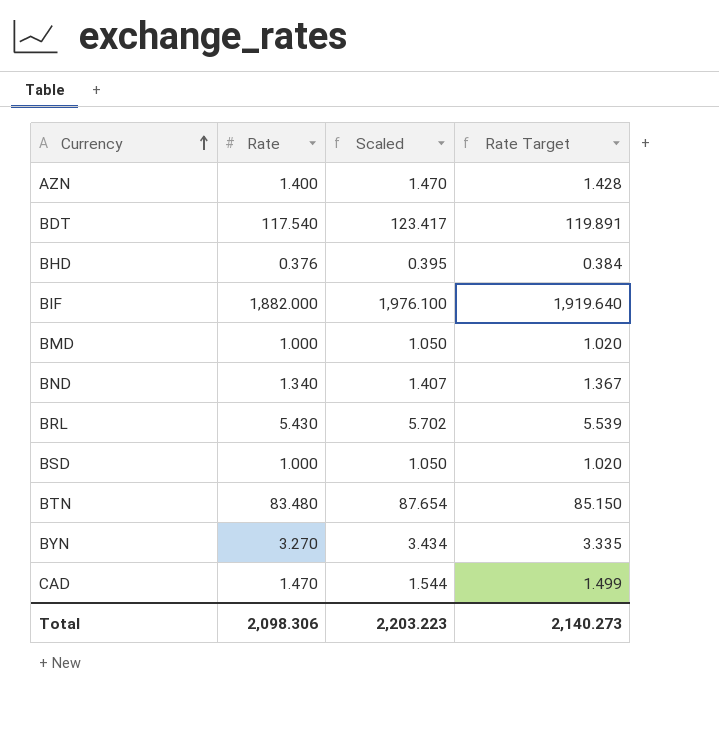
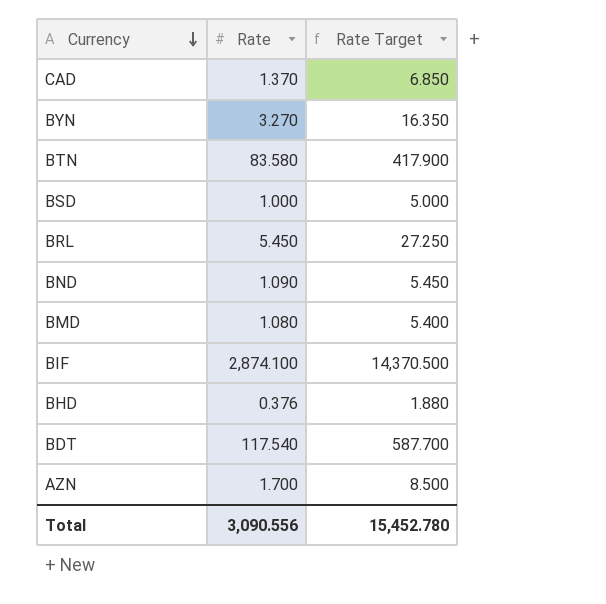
row order: Currency ascending -> Currency descending
column Scaled | formula: [Rate] * 1.05 -> none
column Rate Target | formula: [Rate] * 1.02 -> [Rate] * 5
CAD | Rate: 1.470 -> 1.370
BTN | Rate: 83.480 -> 83.580
BRL | Rate: 5.430 -> 5.450
BND | Rate: 1.340 -> 1.090
BMD | Rate: 1.000 -> 1.080
BIF | Rate: 1,882.000 -> 2,874.100
AZN | Rate: 1.400 -> 1.700
Total | Rate: 2,098.306 -> 3,090.556
Total | Rate Target: 2,140.273 -> 15,452.780

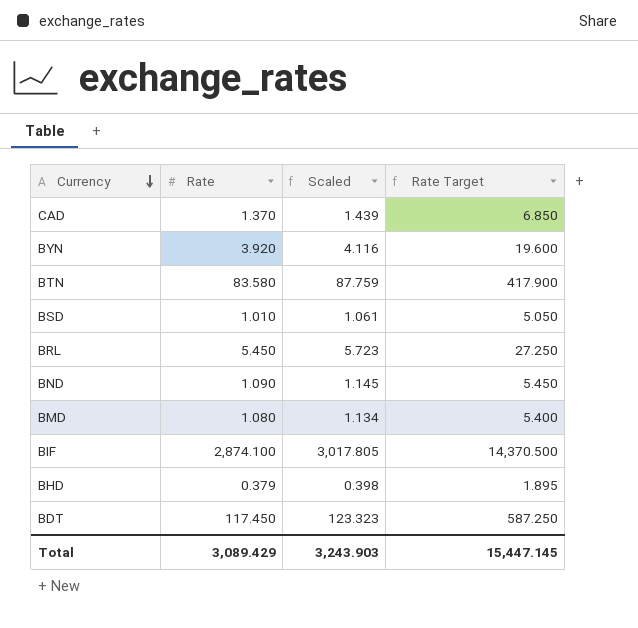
column Scaled | formula: none -> [Rate] * 1.05
row AZN: 1.700 | 8.500 -> none
BYN | Rate: 3.270 -> 3.920
BYN | Rate Target: 16.350 -> 19.600
BSD | Rate: 1.000 -> 1.010
BSD | Rate Target: 5.000 -> 5.050
BHD | Rate: 0.376 -> 0.379
BHD | Rate Target: 1.880 -> 1.895
BDT | Rate: 117.540 -> 117.450
BDT | Rate Target: 587.700 -> 587.250
Total | Rate: 3,090.556 -> 3,089.429
Total | Rate Target: 15,452.780 -> 15,447.145

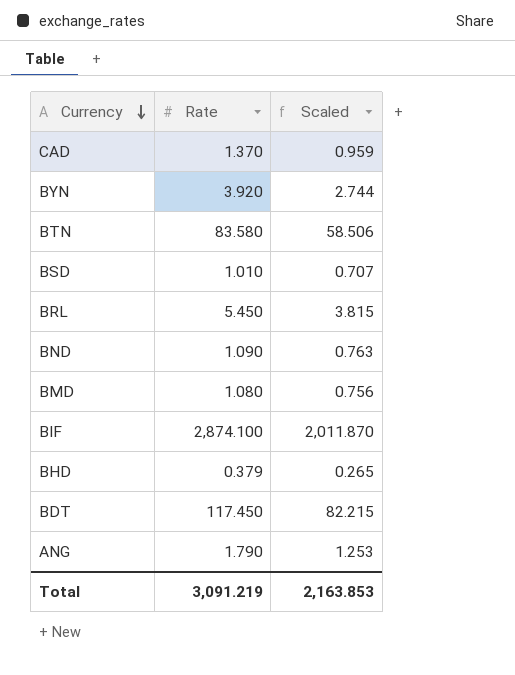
column Rate Target | formula: [Rate] * 5 -> none
column Scaled | formula: [Rate] * 1.05 -> [Rate] * 0.7
row ANG: none -> 1.790 | 1.253
Total | Rate: 3,089.429 -> 3,091.219
Total | Scaled: 3,243.903 -> 2,163.853

